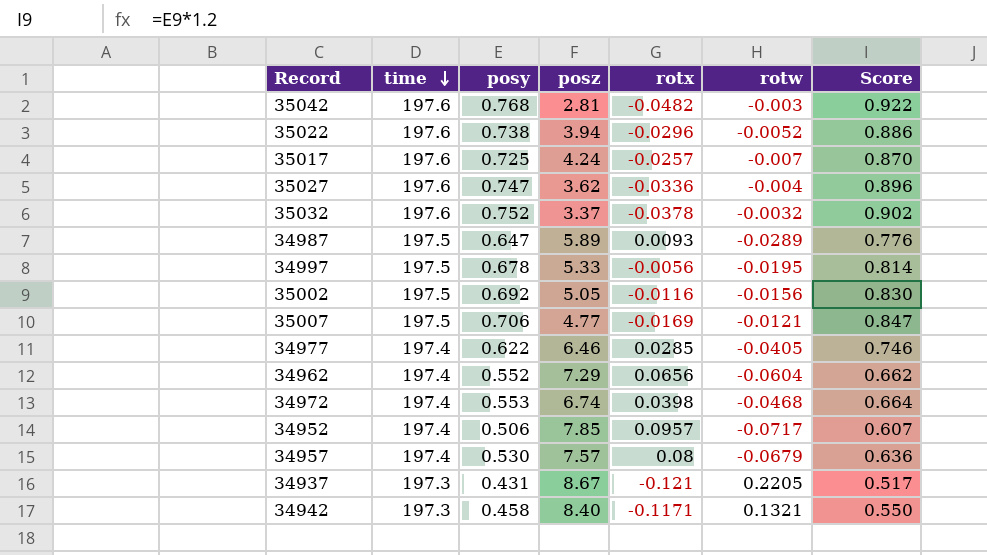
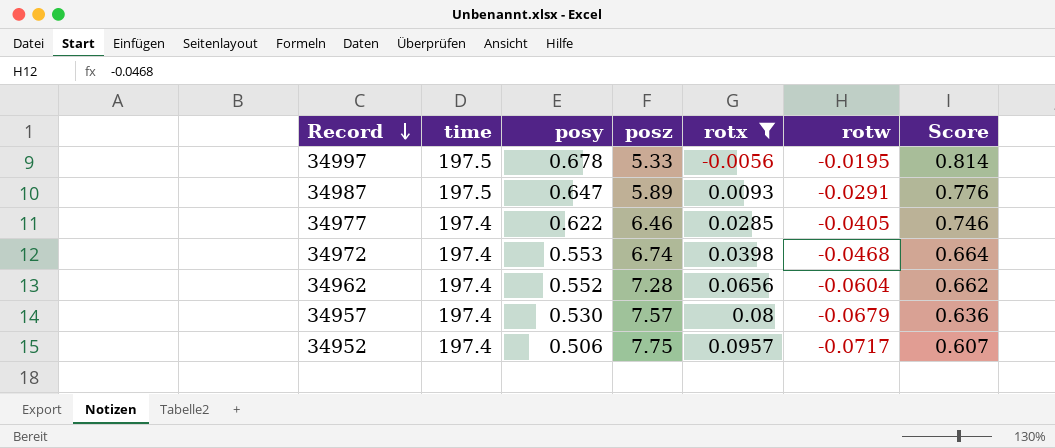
filter: none -> rotx >= -0.0056
row order: time descending -> Record descending
34987 | rotw: -0.0289 -> -0.0291
34962 | posz: 7.29 -> 7.28
34952 | posz: 7.85 -> 7.75

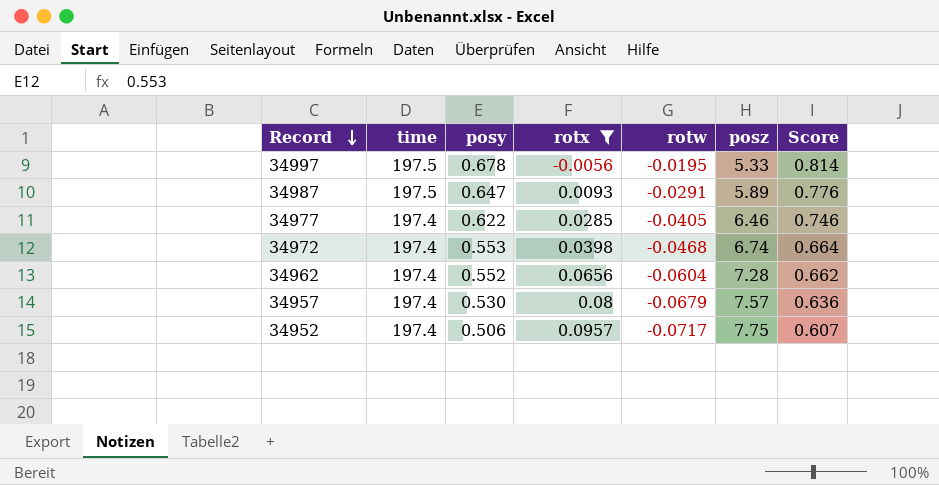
column posz | position: 4 -> 6

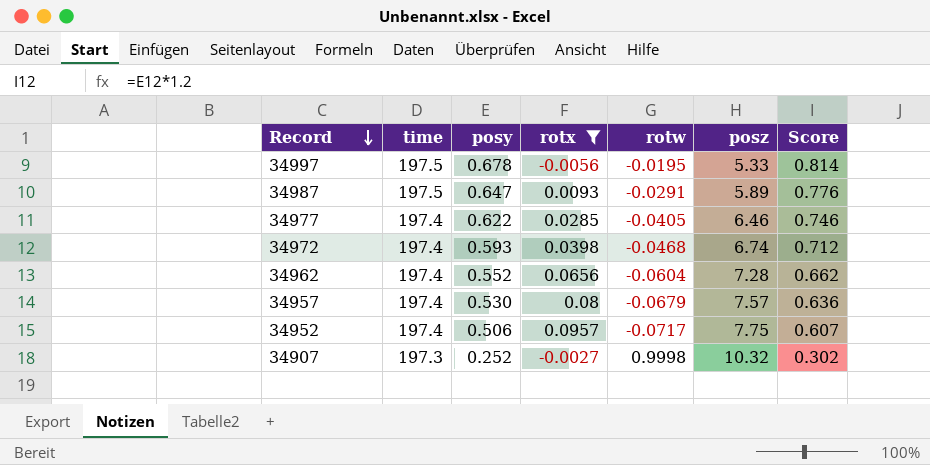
34972 | posy: 0.553 -> 0.593
34972 | Score: 0.664 -> 0.712
row 34907: none -> 197.3 | 0.252 | -0.0027 | 0.9998 | 10.32 | 0.302

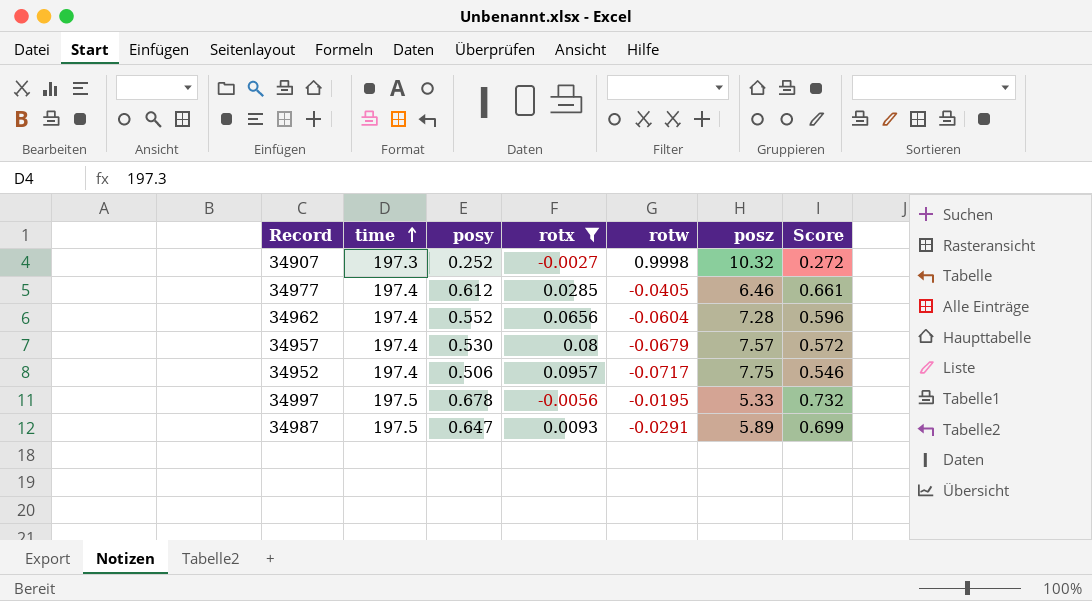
row order: Record descending -> time ascending
column Score | formula: [posy] * 1.2 -> [posy] * 1.08
row 34972: 197.4 | 0.593 | 0.0398 | -0.0468 | 6.74 | 0.712 -> none
34977 | posy: 0.622 -> 0.612

